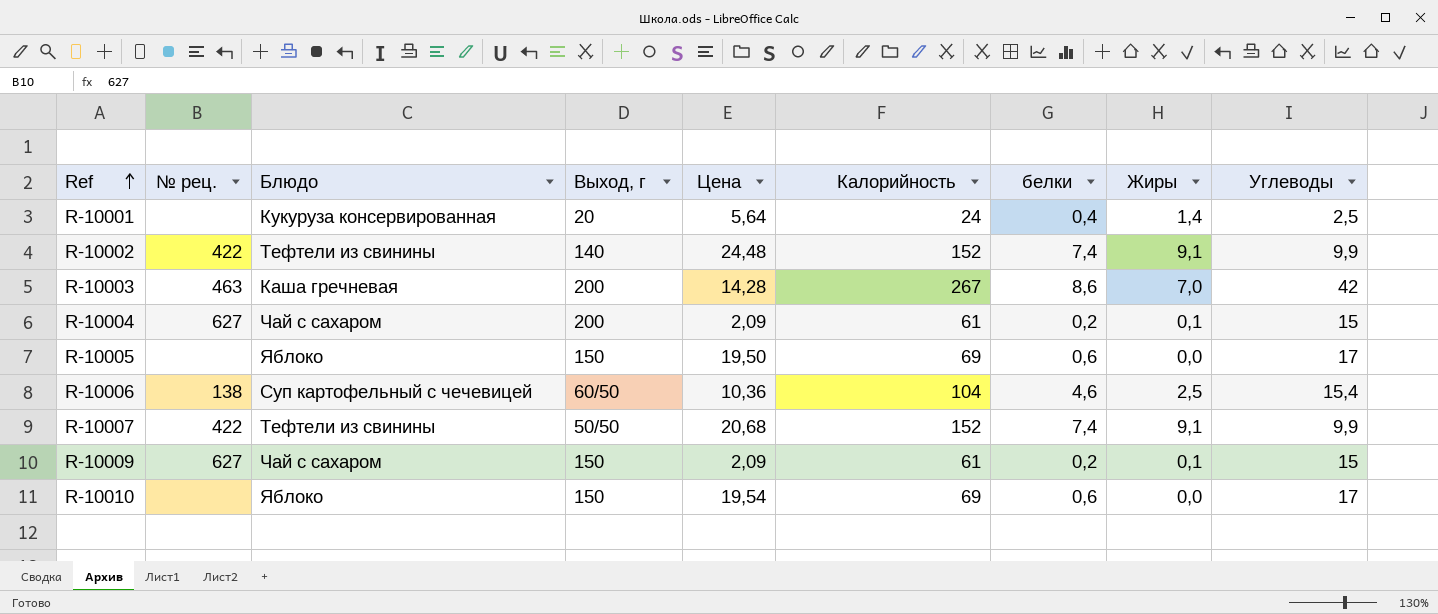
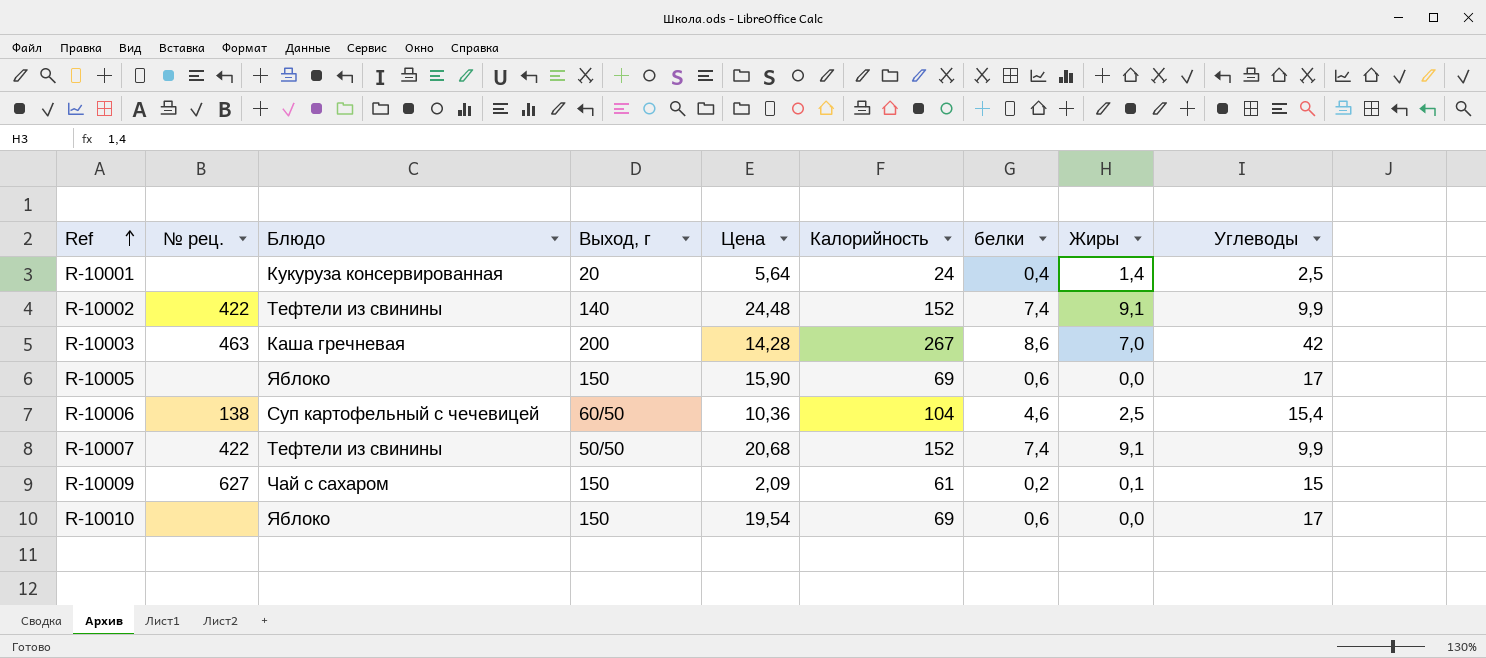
row R-10004: 627 | Чай с сахаром | 200 | 2,09 | 61 | 0,2 | 0,1 | 15 -> none
R-10005 | Цена: 19,50 -> 15,90

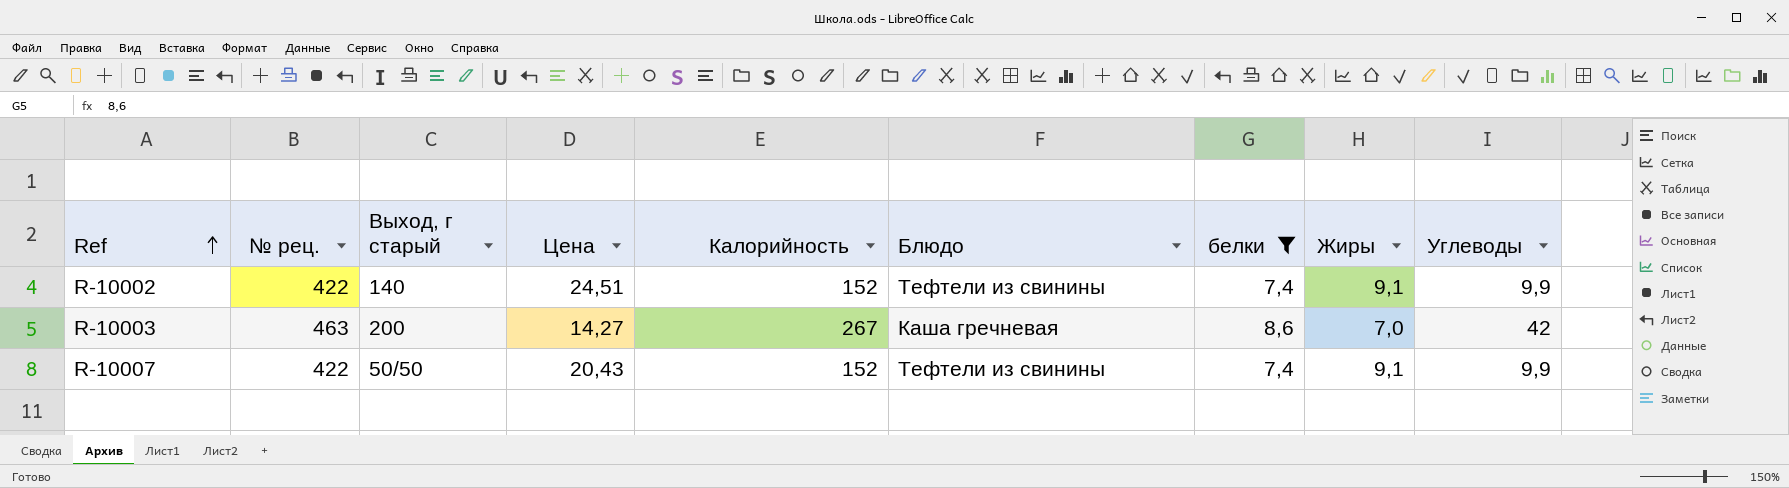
filter: none -> белки >= 7,4
column name: Выход, г -> Выход, г старый
column Блюдо | position: 3 -> 6
R-10002 | Цена: 24,48 -> 24,51
R-10003 | Цена: 14,28 -> 14,27
R-10007 | Цена: 20,68 -> 20,43

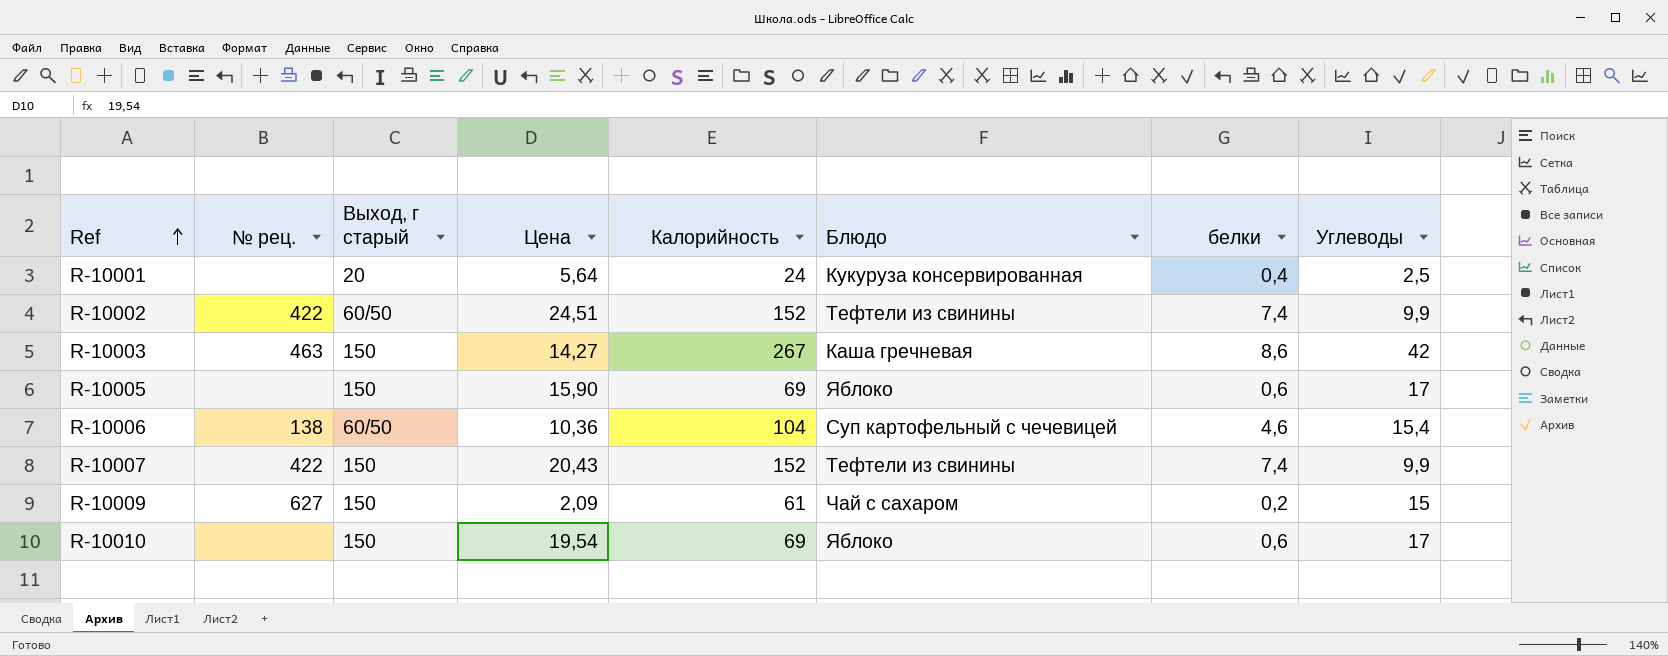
filter: белки >= 7,4 -> none
column Жиры | position: 8 -> none
R-10002 | Выход, г старый: 140 -> 60/50
R-10003 | Выход, г старый: 200 -> 150
R-10007 | Выход, г старый: 50/50 -> 150

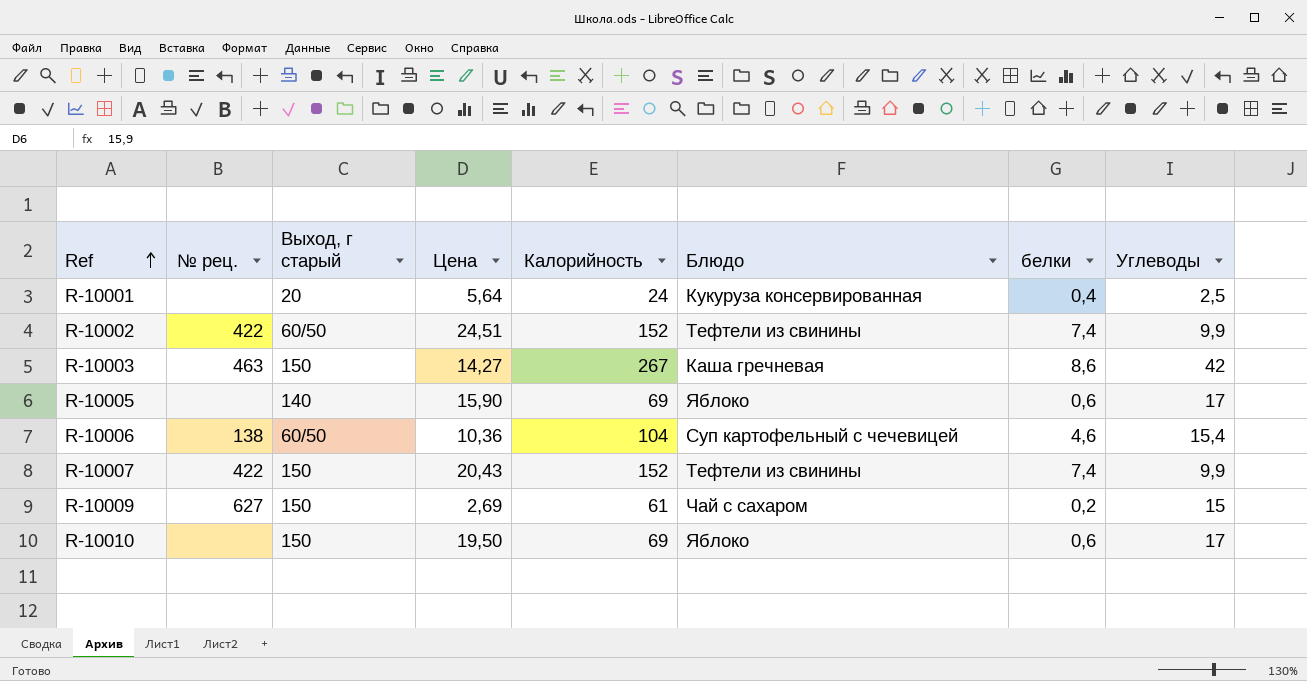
R-10005 | Выход, г старый: 150 -> 140
R-10009 | Цена: 2,09 -> 2,69
R-10010 | Цена: 19,54 -> 19,50

